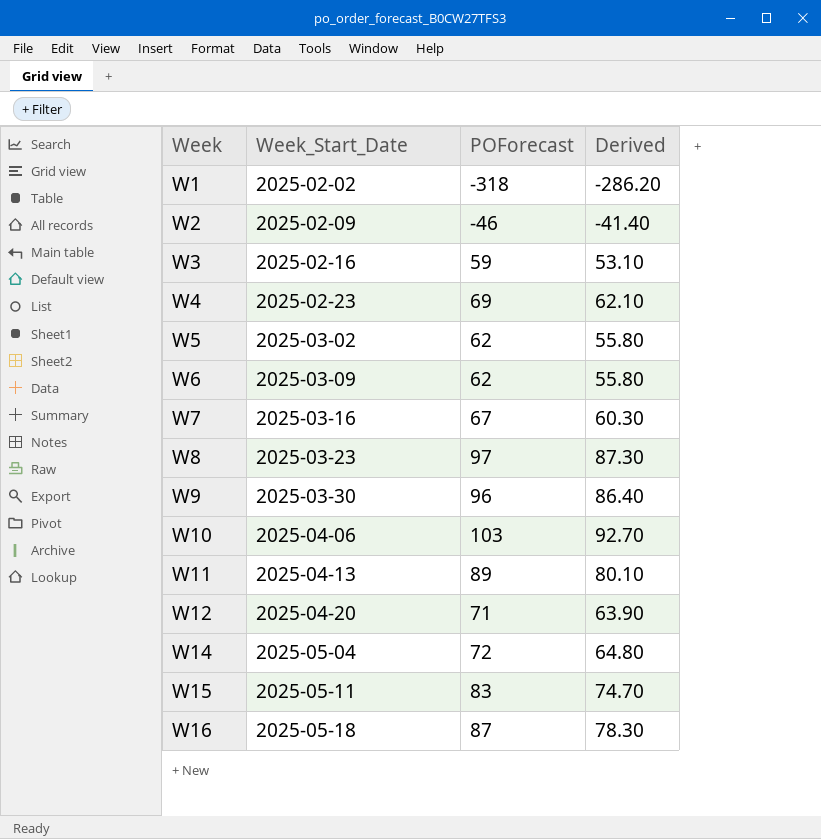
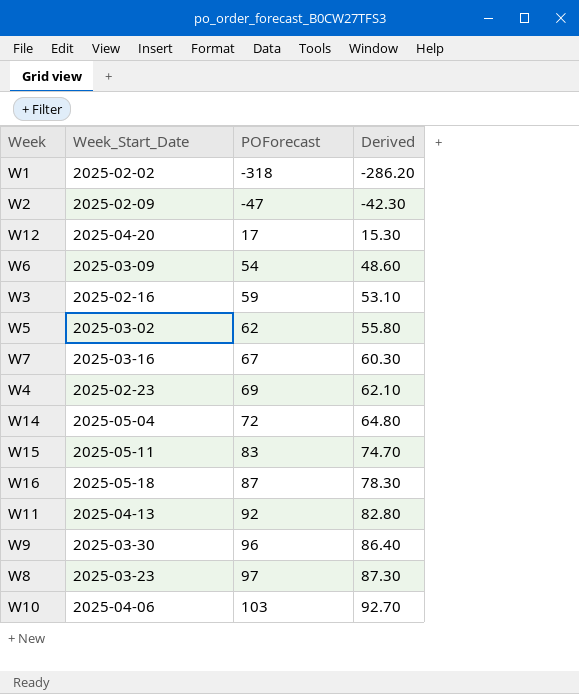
row order: Week ascending -> POForecast ascending
W2 | POForecast: -46 -> -47
W2 | Derived: -41.40 -> -42.30
W12 | POForecast: 71 -> 17
W12 | Derived: 63.90 -> 15.30
W6 | POForecast: 62 -> 54
W6 | Derived: 55.80 -> 48.60
W11 | POForecast: 89 -> 92
W11 | Derived: 80.10 -> 82.80

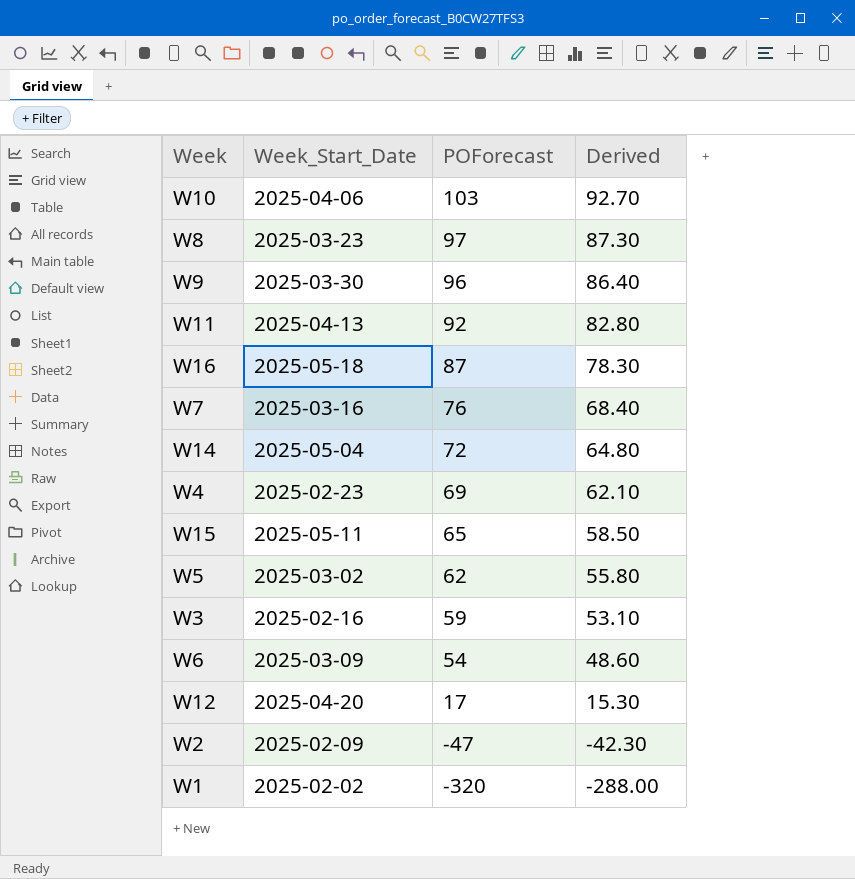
row order: POForecast ascending -> POForecast descending
W7 | POForecast: 67 -> 76
W7 | Derived: 60.30 -> 68.40
W15 | POForecast: 83 -> 65
W15 | Derived: 74.70 -> 58.50
W1 | POForecast: -318 -> -320
W1 | Derived: -286.20 -> -288.00

